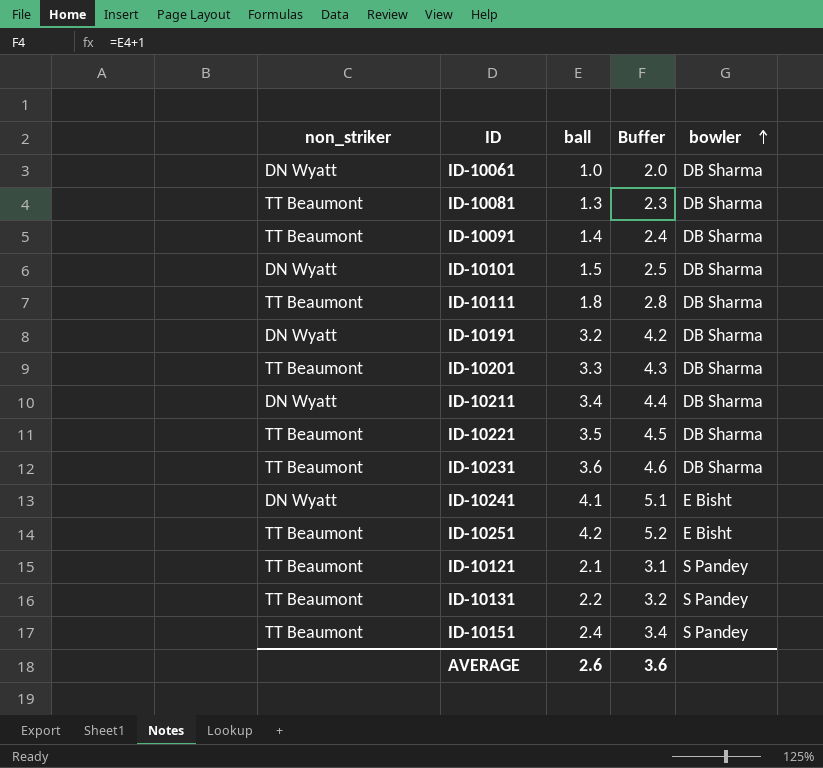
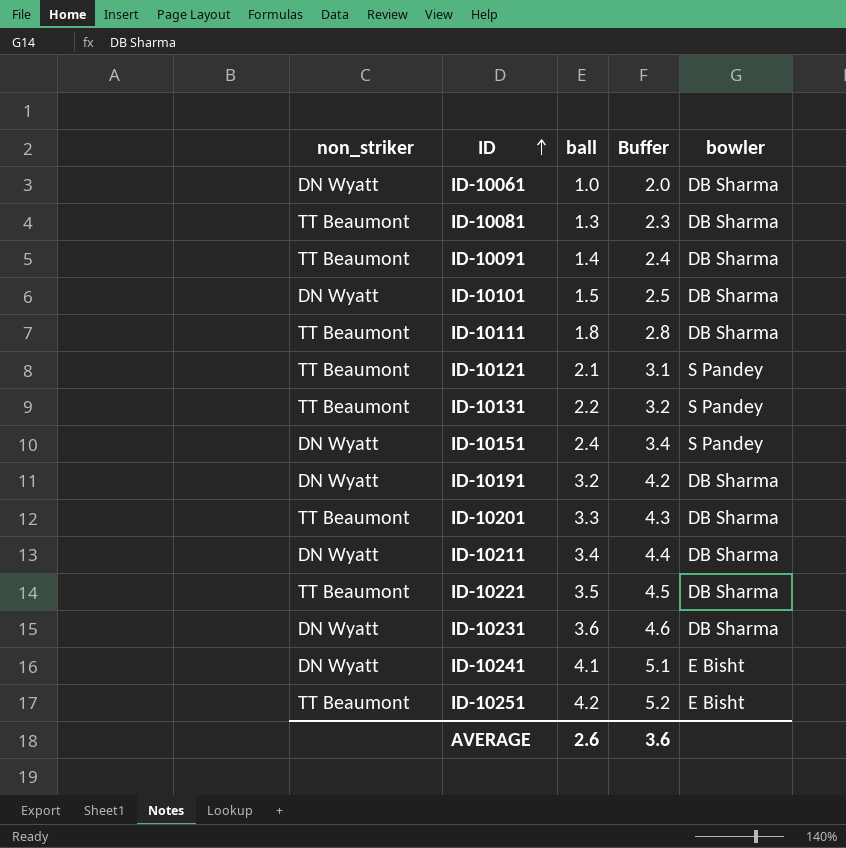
row order: bowler ascending -> ID ascending
ID-10151 | non_striker: TT Beaumont -> DN Wyatt
ID-10231 | non_striker: TT Beaumont -> DN Wyatt

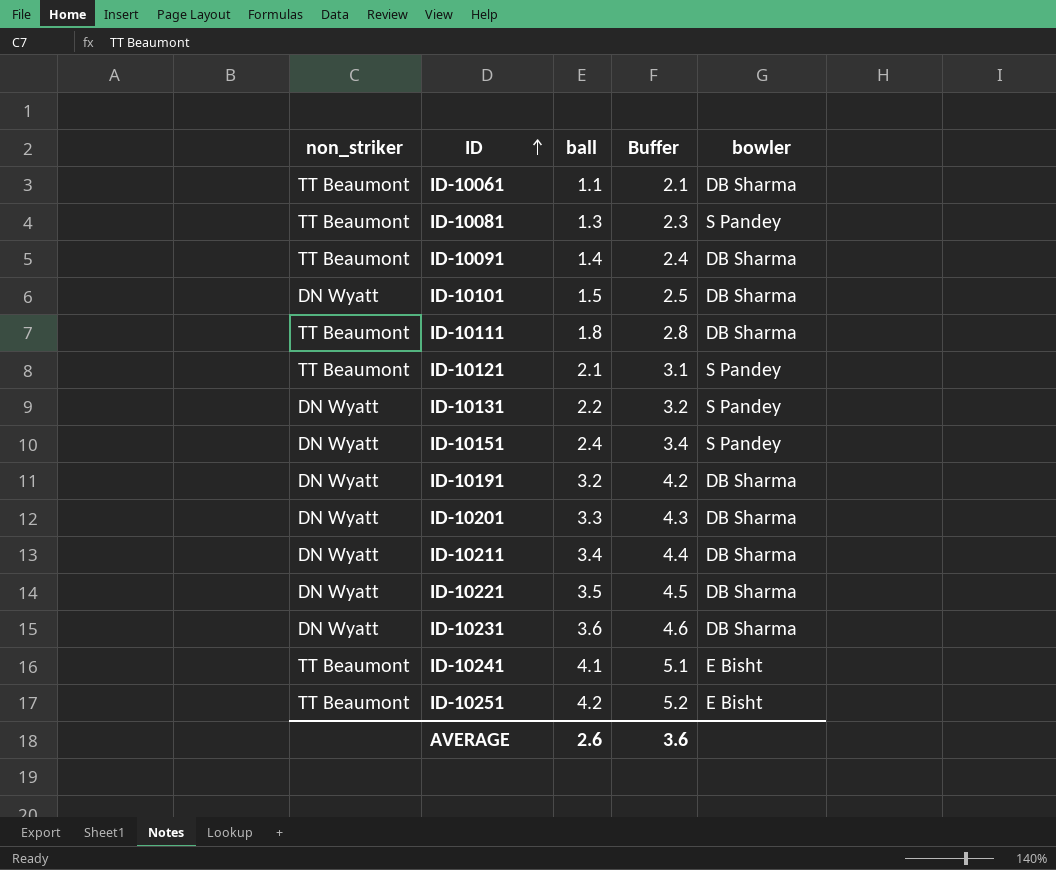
ID-10061 | non_striker: DN Wyatt -> TT Beaumont
ID-10061 | ball: 1.0 -> 1.1
ID-10061 | Buffer: 2.0 -> 2.1
ID-10081 | bowler: DB Sharma -> S Pandey
ID-10131 | non_striker: TT Beaumont -> DN Wyatt
ID-10201 | non_striker: TT Beaumont -> DN Wyatt
ID-10221 | non_striker: TT Beaumont -> DN Wyatt
ID-10241 | non_striker: DN Wyatt -> TT Beaumont

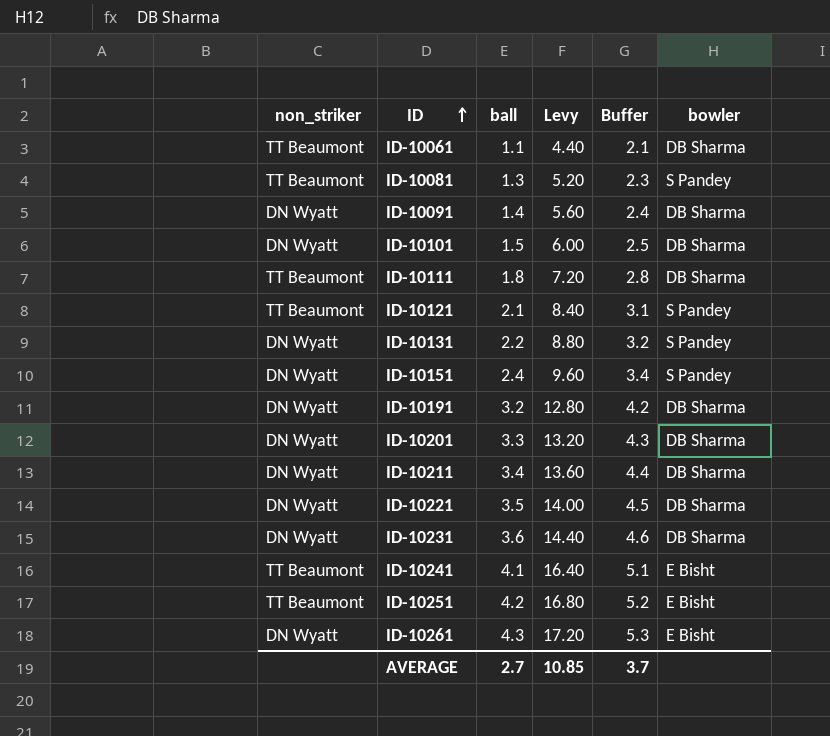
column Levy | formula: none -> [ball] * 4
ID-10091 | non_striker: TT Beaumont -> DN Wyatt
row ID-10261: none -> DN Wyatt | 4.3 | 17.20 | 5.3 | E Bisht
AVERAGE | ball: 2.6 -> 2.7
AVERAGE | Buffer: 3.6 -> 3.7

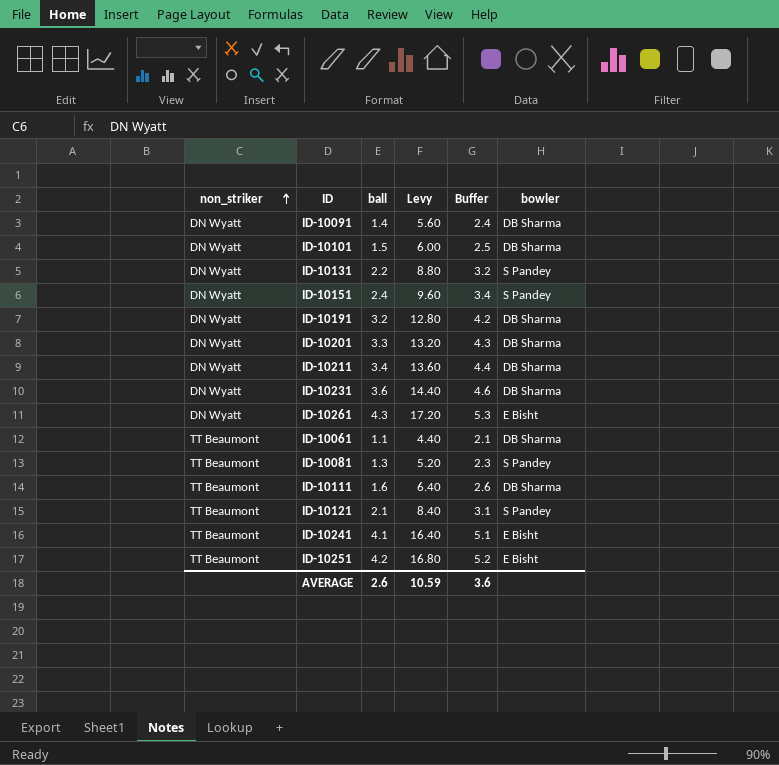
row order: ID ascending -> non_striker ascending
row ID-10221: DN Wyatt | 3.5 | 14.00 | 4.5 | DB Sharma -> none
ID-10111 | ball: 1.8 -> 1.6
ID-10111 | Levy: 7.20 -> 6.40
ID-10111 | Buffer: 2.8 -> 2.6
AVERAGE | ball: 2.7 -> 2.6
AVERAGE | Levy: 10.85 -> 10.59
AVERAGE | Buffer: 3.7 -> 3.6

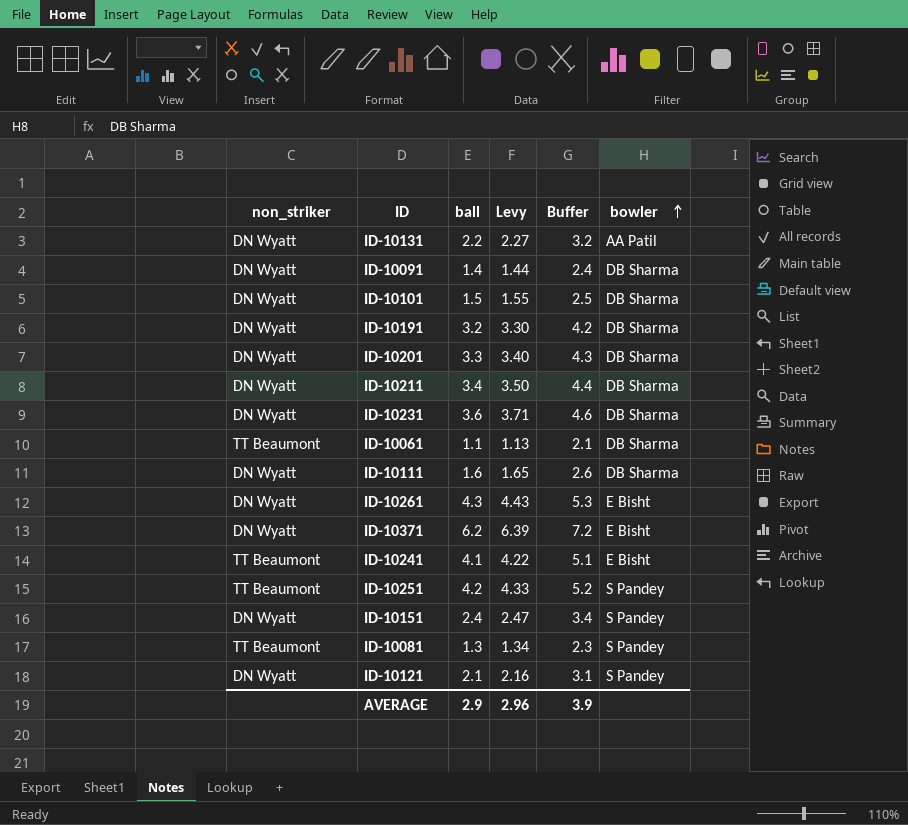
row order: non_striker ascending -> bowler ascending
column Levy | formula: [ball] * 4 -> [ball] * 1.03
ID-10131 | bowler: S Pandey -> AA Patil
ID-10111 | non_striker: TT Beaumont -> DN Wyatt
row ID-10371: none -> DN Wyatt | 6.2 | 6.39 | 7.2 | E Bisht
ID-10251 | bowler: E Bisht -> S Pandey
ID-10121 | non_striker: TT Beaumont -> DN Wyatt
AVERAGE | ball: 2.6 -> 2.9
AVERAGE | Levy: 10.59 -> 2.96
AVERAGE | Buffer: 3.6 -> 3.9

